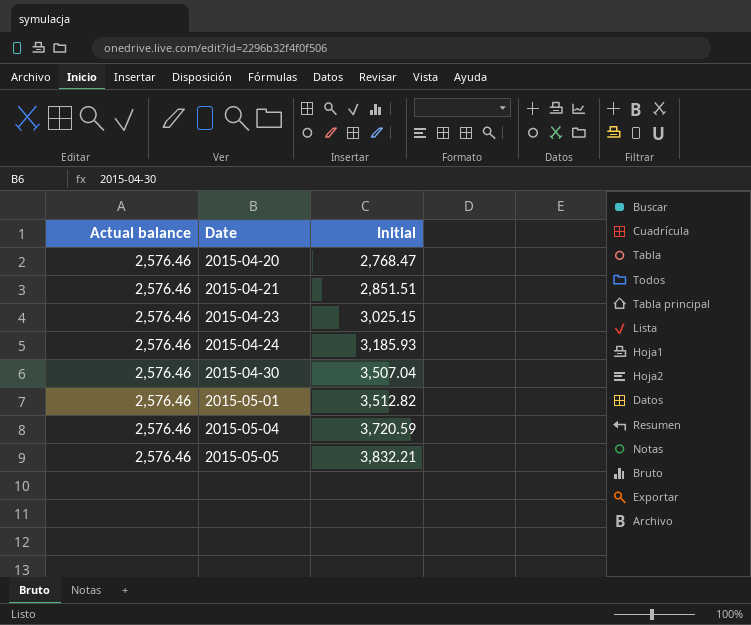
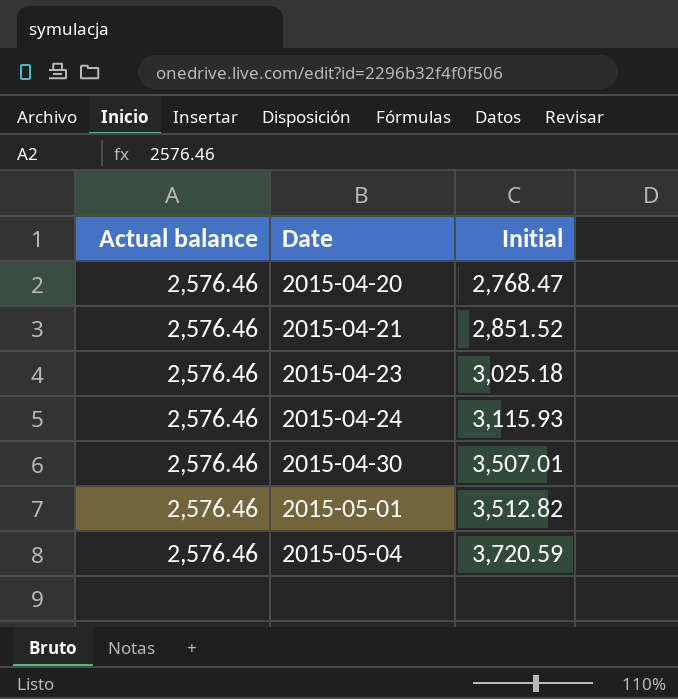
row 2015-05-05: 2,576.46 | 3,832.21 -> none
2015-04-21 | Initial: 2,851.51 -> 2,851.52
2015-04-23 | Initial: 3,025.15 -> 3,025.18
2015-04-24 | Initial: 3,185.93 -> 3,115.93
2015-04-30 | Initial: 3,507.04 -> 3,507.01

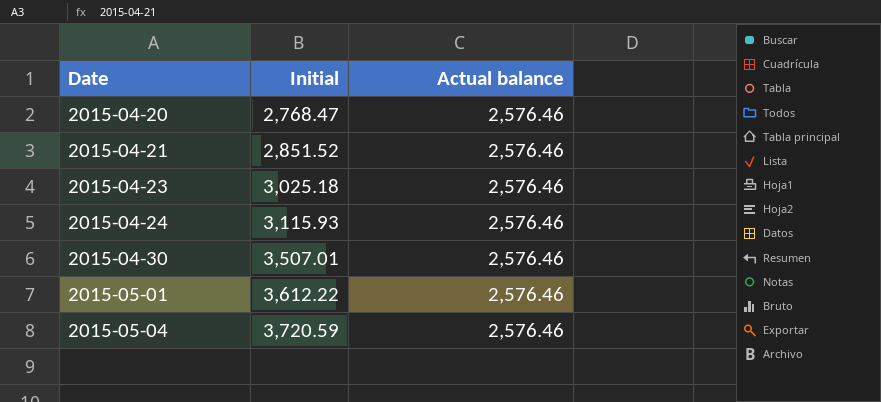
column Actual balance | position: 1 -> 3
2015-05-01 | Initial: 3,512.82 -> 3,612.22

